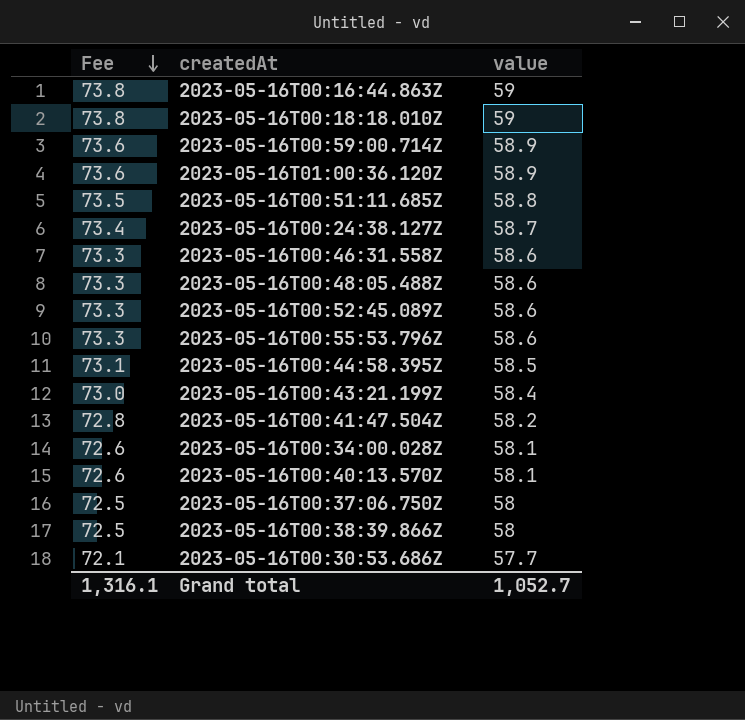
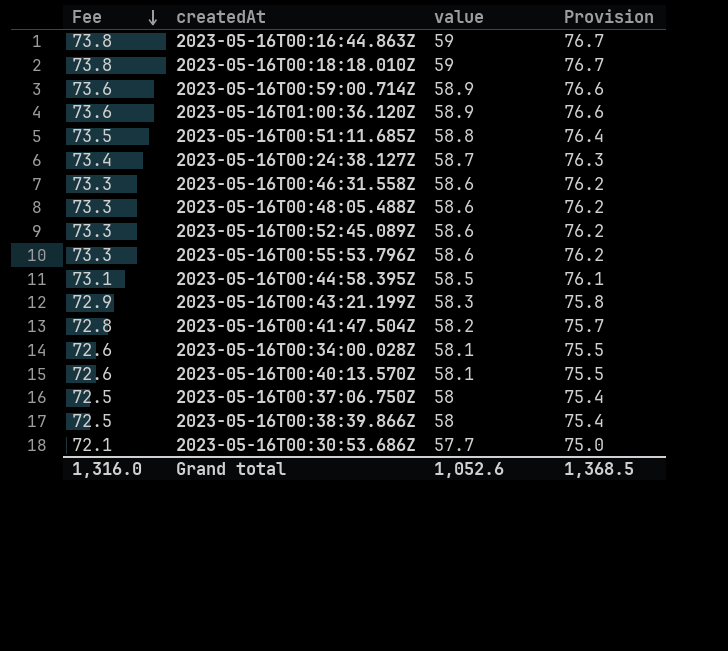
column Provision | formula: none -> [value] * 1.3
2023-05-16T00:43:21.199Z | Fee: 73.0 -> 72.9
2023-05-16T00:43:21.199Z | value: 58.4 -> 58.3
Grand total | Fee: 1,316.1 -> 1,316.0
Grand total | value: 1,052.7 -> 1,052.6

